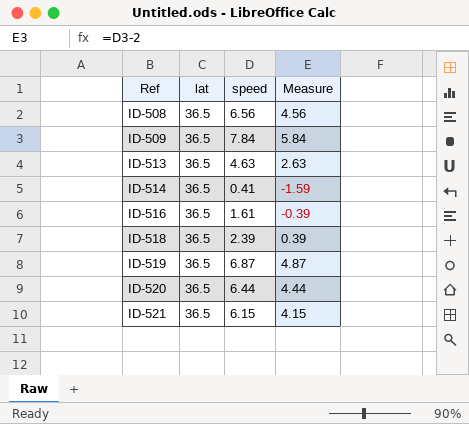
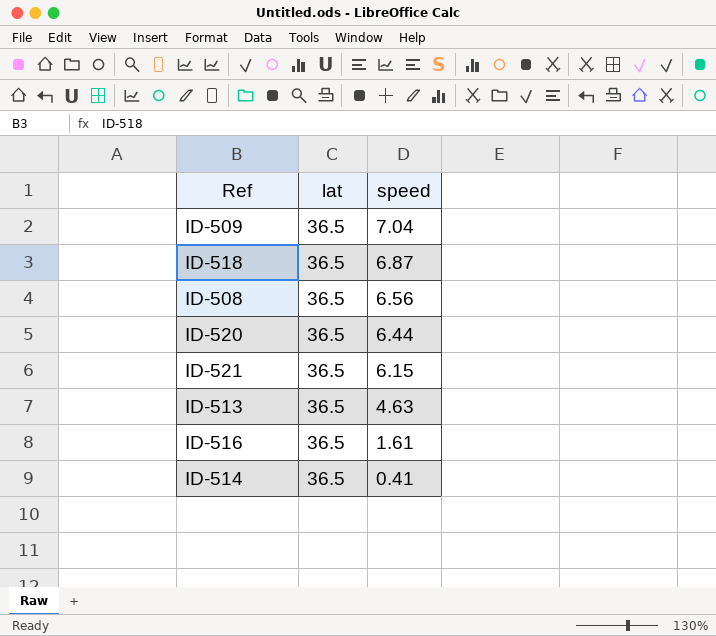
row order: Ref ascending -> speed descending
column Measure | formula: [speed] - 2 -> none
row ID-519: 36.5 | 6.87 | 4.87 -> none
ID-509 | speed: 7.84 -> 7.04
ID-518 | speed: 2.39 -> 6.87

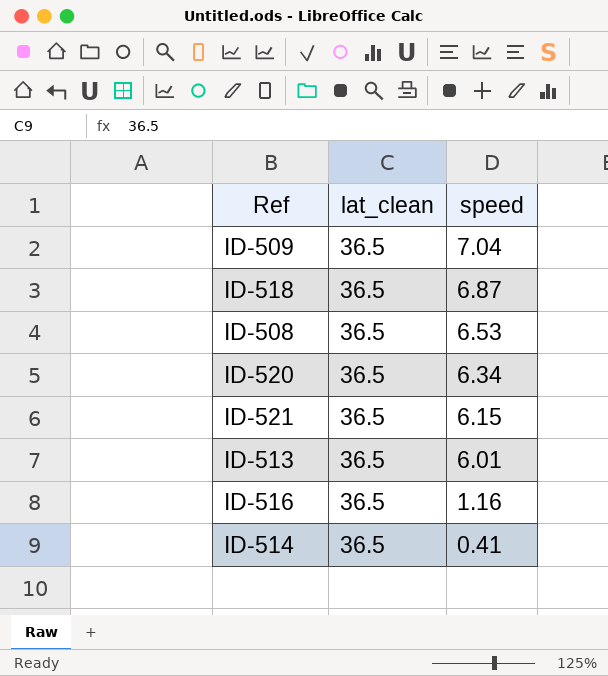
column name: lat -> lat_clean
ID-508 | speed: 6.56 -> 6.53
ID-520 | speed: 6.44 -> 6.34
ID-513 | speed: 4.63 -> 6.01
ID-516 | speed: 1.61 -> 1.16

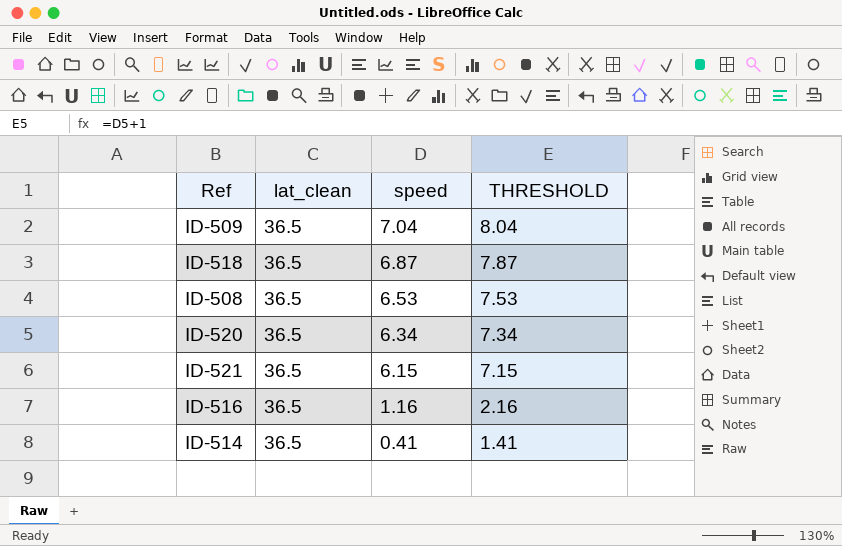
column THRESHOLD | formula: none -> [speed] + 1
row ID-513: 36.5 | 6.01 -> none

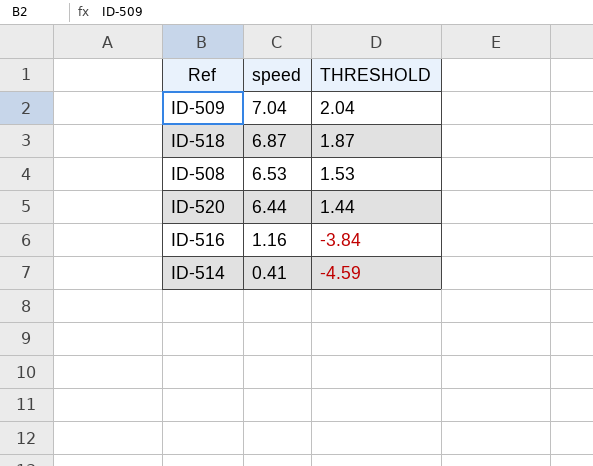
column lat_clean | position: 2 -> none
column THRESHOLD | formula: [speed] + 1 -> [speed] - 5
row ID-521: 36.5 | 6.15 | 7.15 -> none
ID-520 | speed: 6.34 -> 6.44

